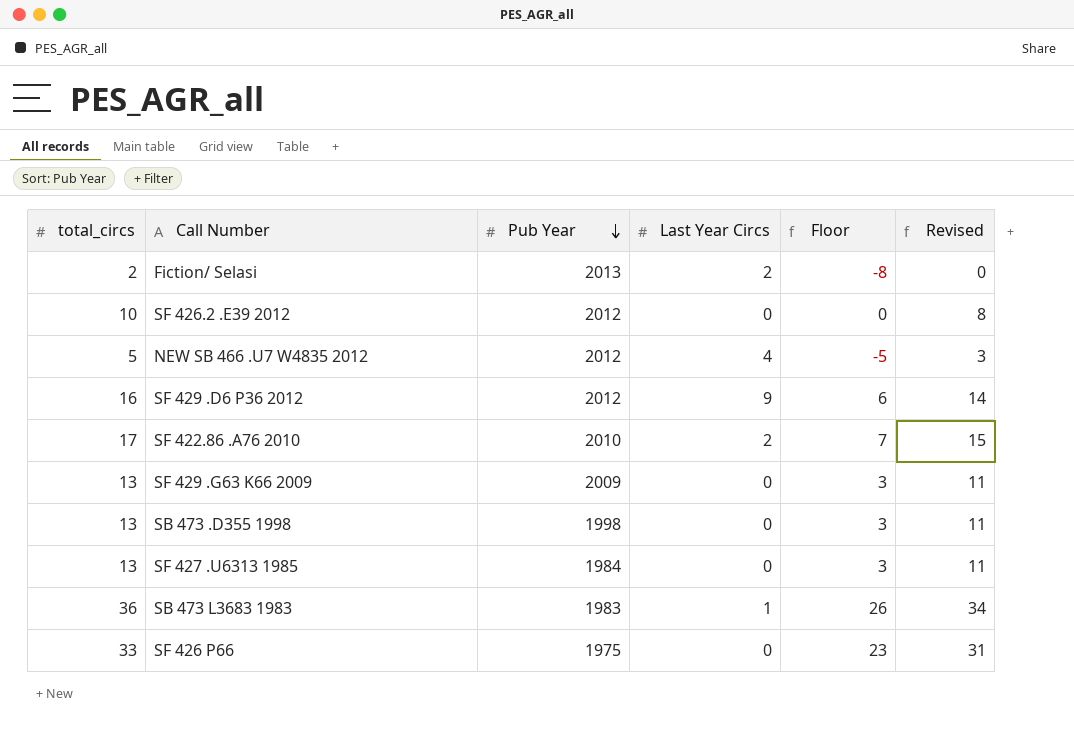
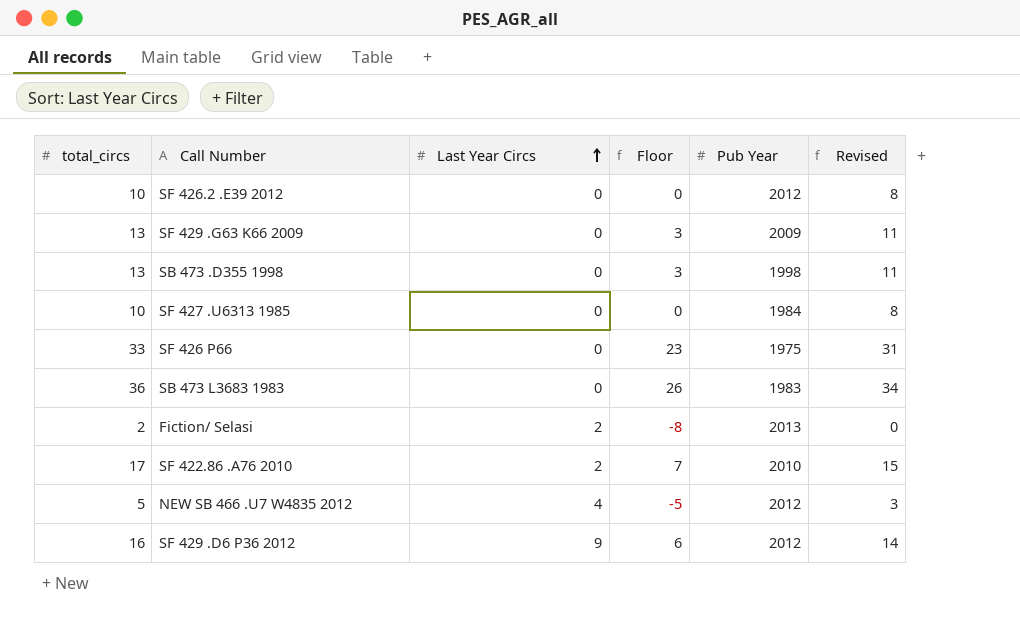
row order: Pub Year descending -> Last Year Circs ascending
column Pub Year | position: 3 -> 5
SF 427 .U6313 1985 | total_circs: 13 -> 10
SF 427 .U6313 1985 | Floor: 3 -> 0
SF 427 .U6313 1985 | Revised: 11 -> 8
SB 473 L3683 1983 | Last Year Circs: 1 -> 0

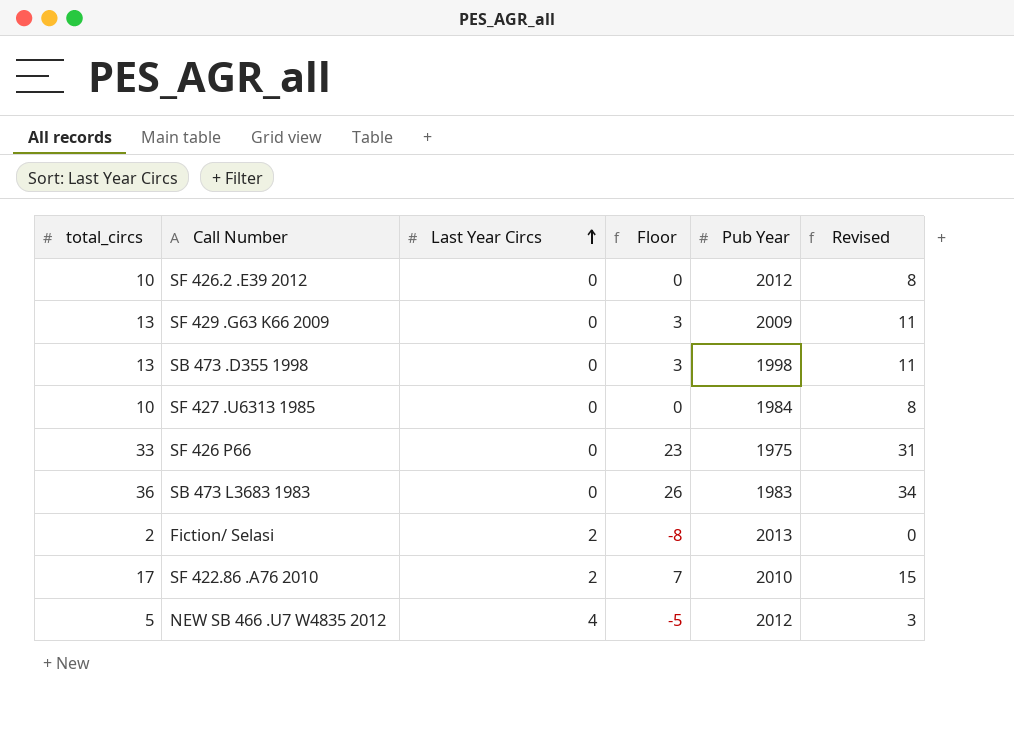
row SF 429 .D6 P36 2012: 16 | 9 | 6 | 2012 | 14 -> none

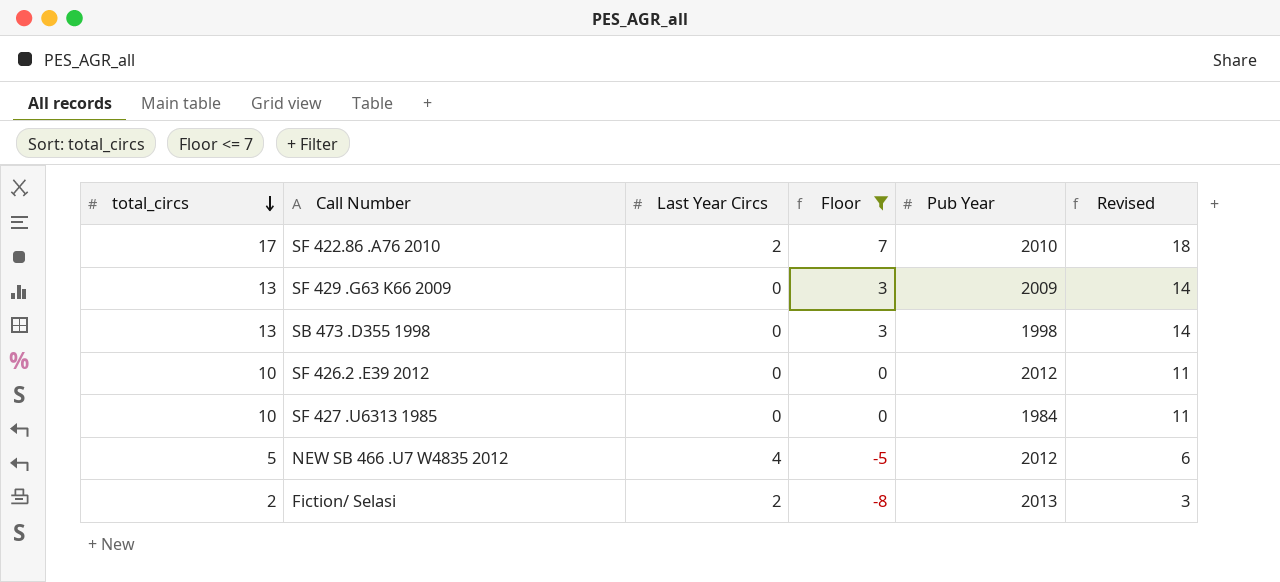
filter: none -> Floor <= 7
row order: Last Year Circs ascending -> total_circs descending
column Revised | formula: [total_circs] - 2 -> [total_circs] + 1

